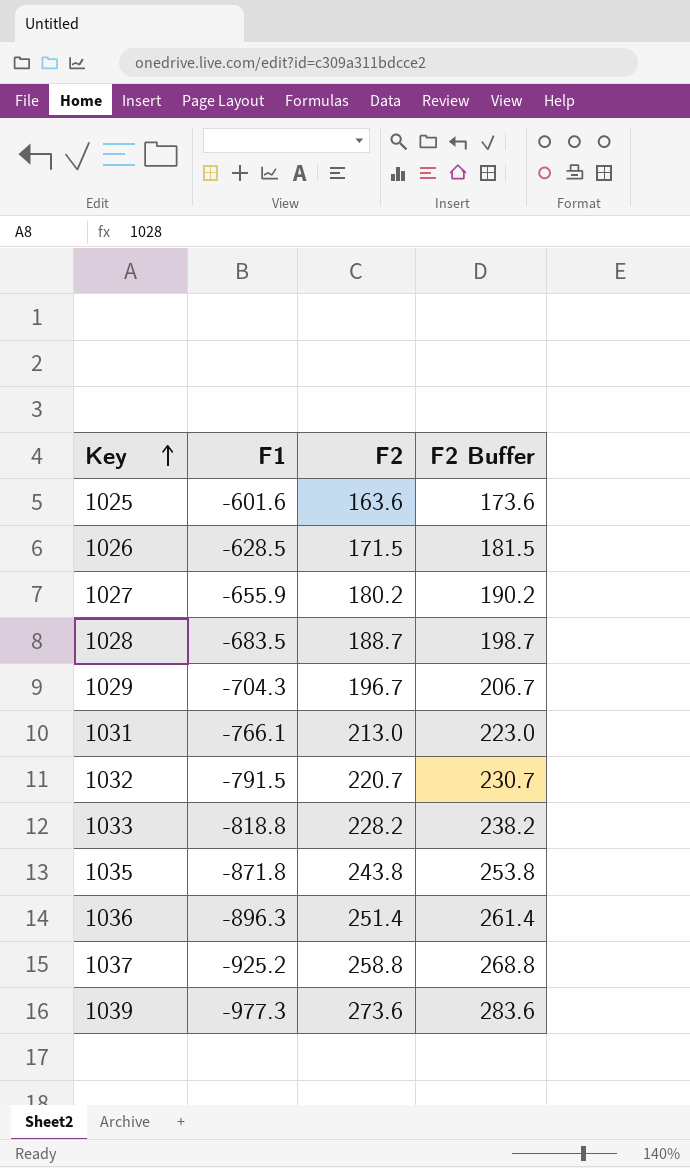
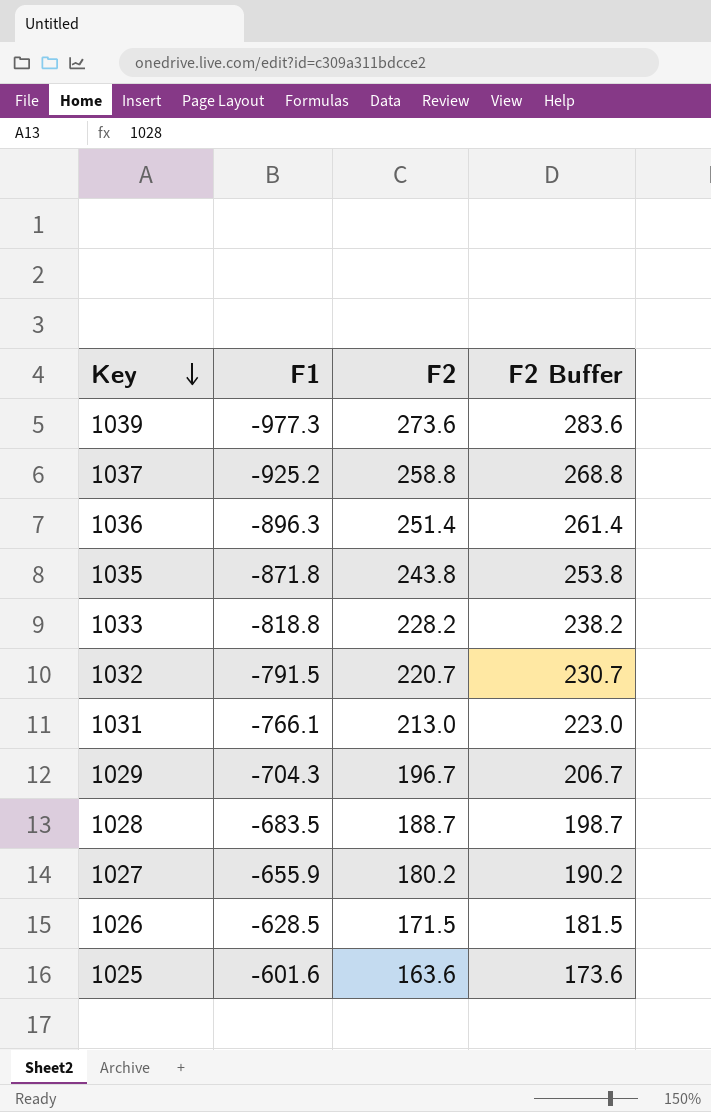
row order: Key ascending -> Key descending

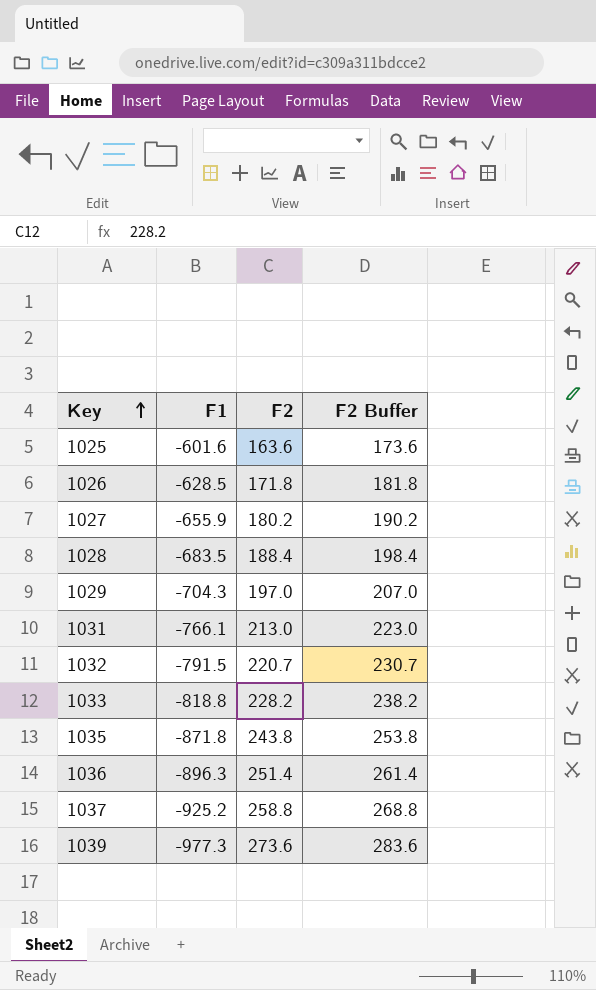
row order: Key descending -> Key ascending
1026 | F2: 171.5 -> 171.8
1026 | F2 Buffer: 181.5 -> 181.8
1028 | F2: 188.7 -> 188.4
1028 | F2 Buffer: 198.7 -> 198.4
1029 | F2: 196.7 -> 197.0
1029 | F2 Buffer: 206.7 -> 207.0

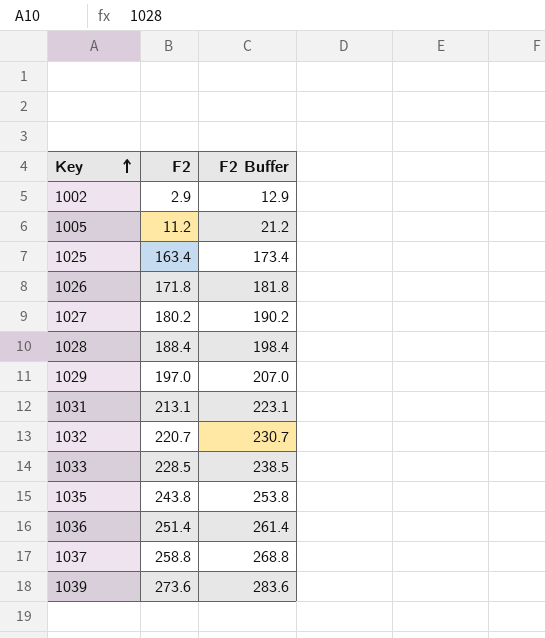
column F1 | position: 2 -> none
row 1002: none -> 2.9 | 12.9
row 1005: none -> 11.2 | 21.2
1025 | F2: 163.6 -> 163.4
1025 | F2 Buffer: 173.6 -> 173.4
1031 | F2: 213.0 -> 213.1
1031 | F2 Buffer: 223.0 -> 223.1
1033 | F2: 228.2 -> 228.5
1033 | F2 Buffer: 238.2 -> 238.5

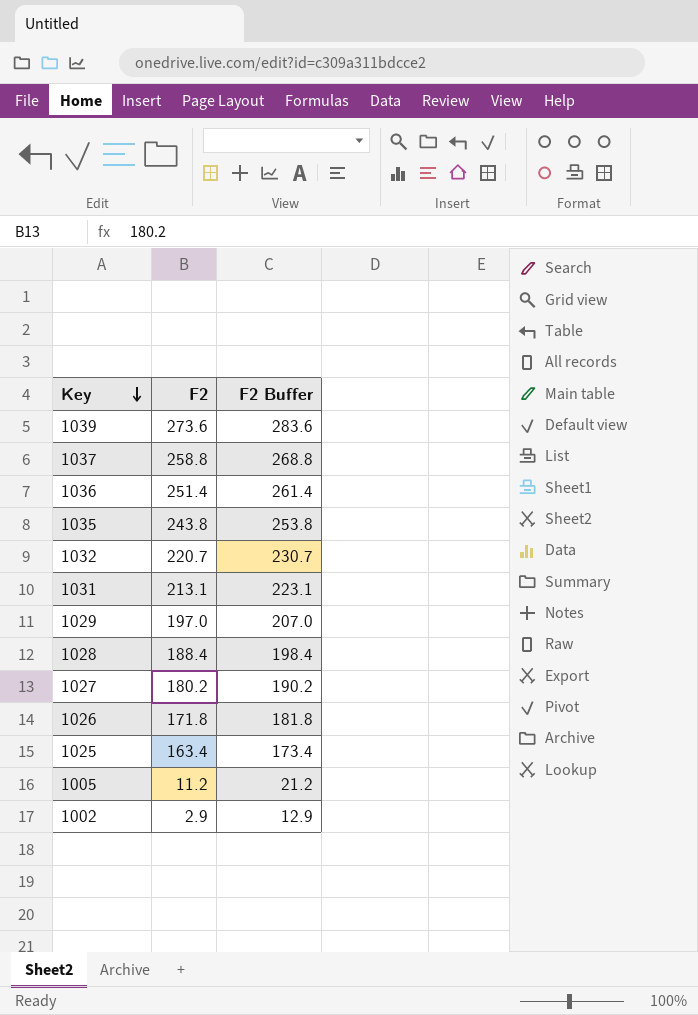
row order: Key ascending -> Key descending
row 1033: 228.5 | 238.5 -> none

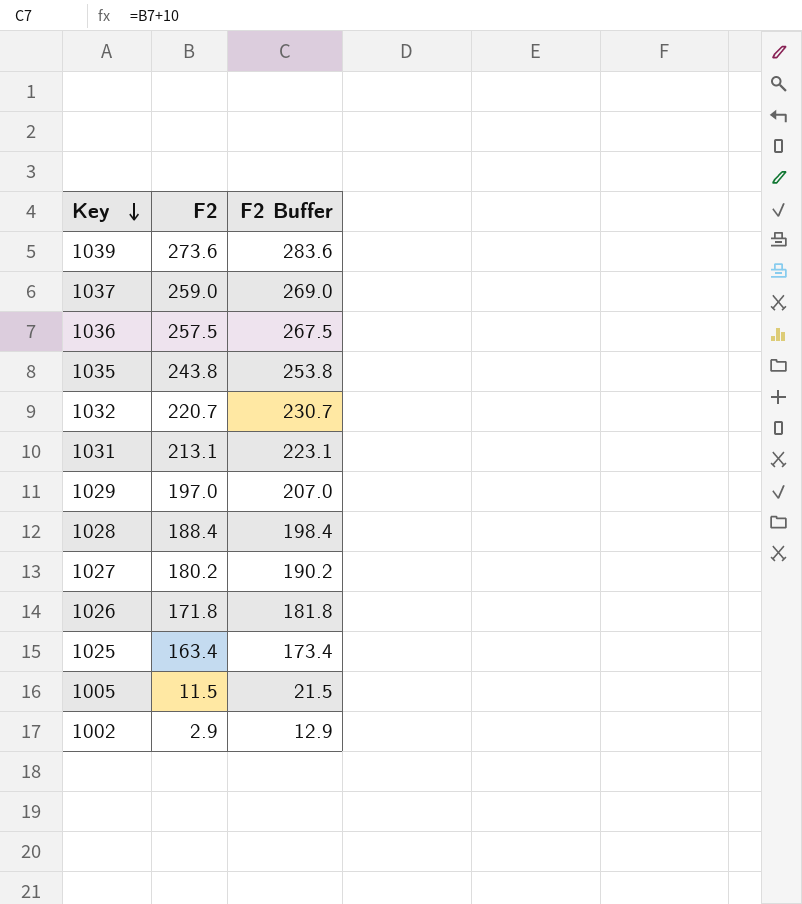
1037 | F2: 258.8 -> 259.0
1037 | F2 Buffer: 268.8 -> 269.0
1036 | F2: 251.4 -> 257.5
1036 | F2 Buffer: 261.4 -> 267.5
1005 | F2: 11.2 -> 11.5
1005 | F2 Buffer: 21.2 -> 21.5

